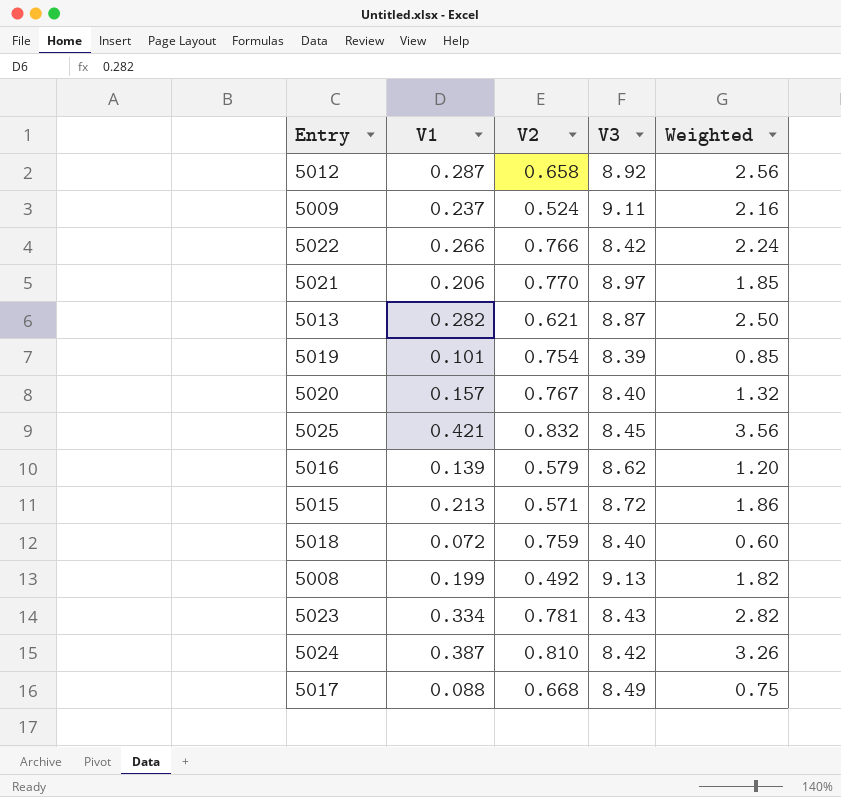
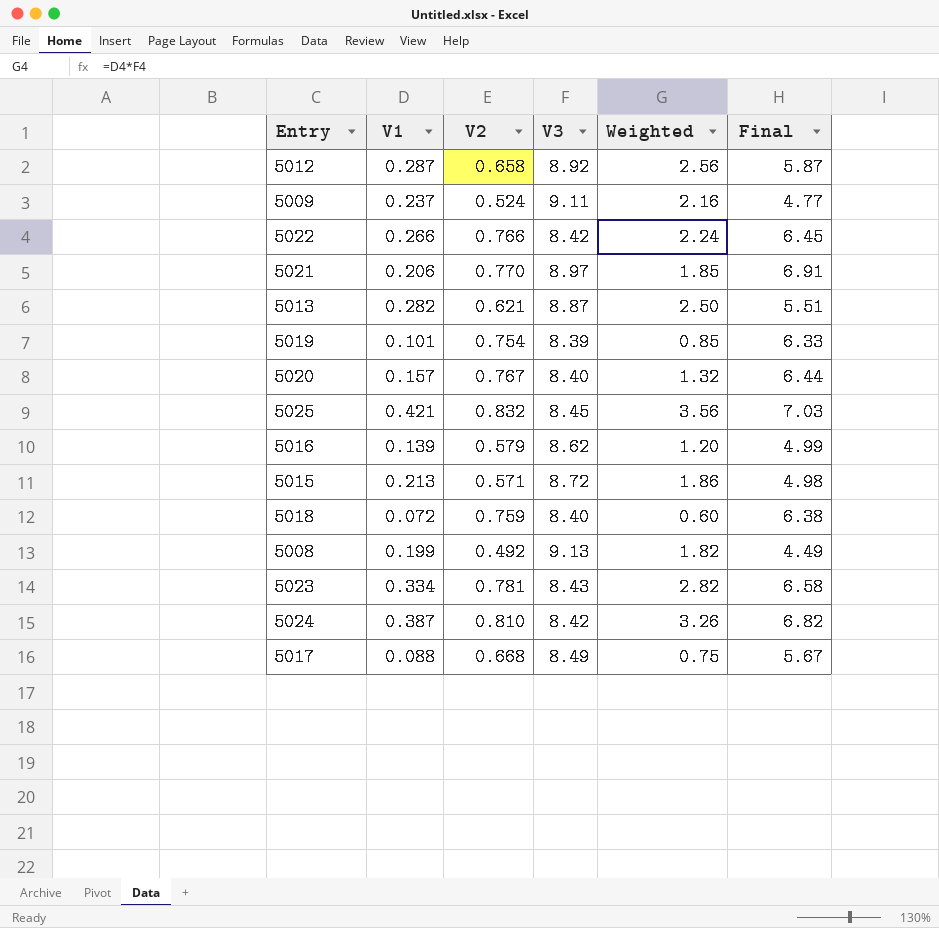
column Final | formula: none -> [V2] * [V3]

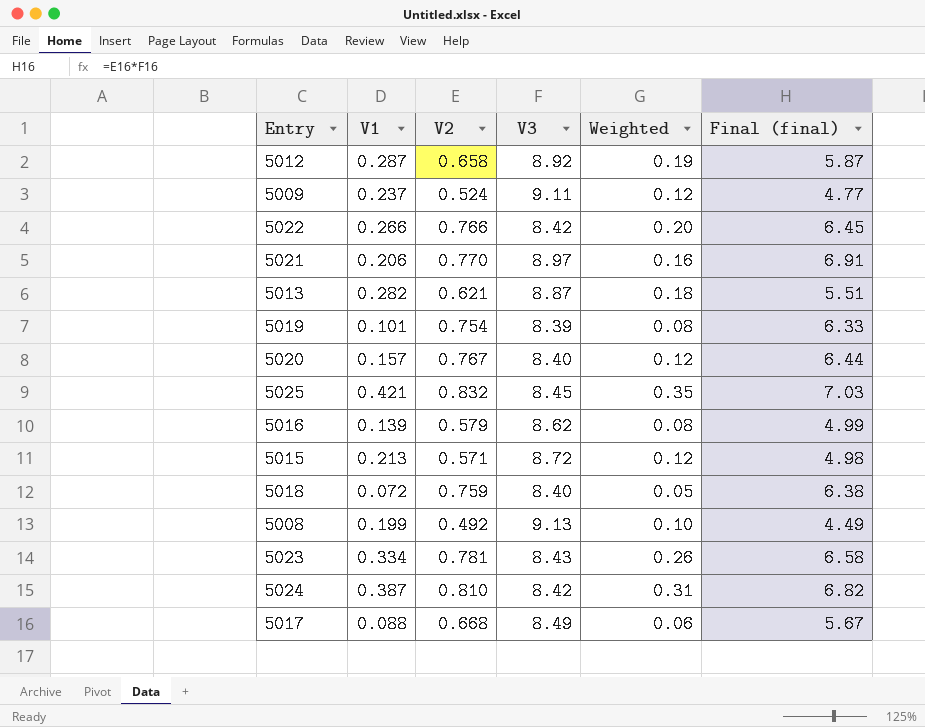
column Weighted | formula: [V1] * [V3] -> [V1] * [V2]
column name: Final -> Final (final)

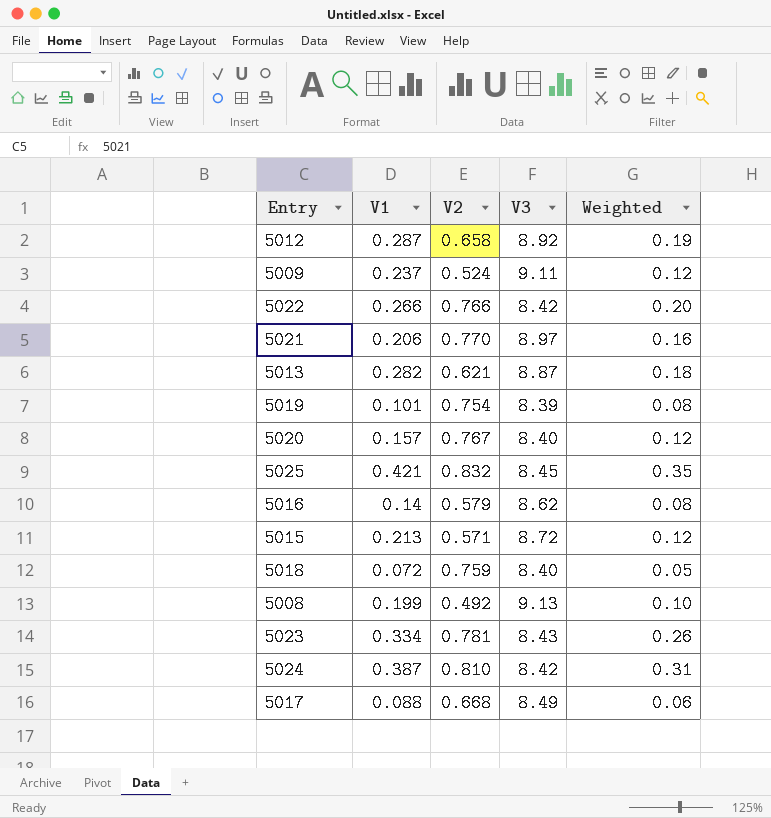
column Final (final) | formula: [V2] * [V3] -> none
5016 | V1: 0.139 -> 0.14

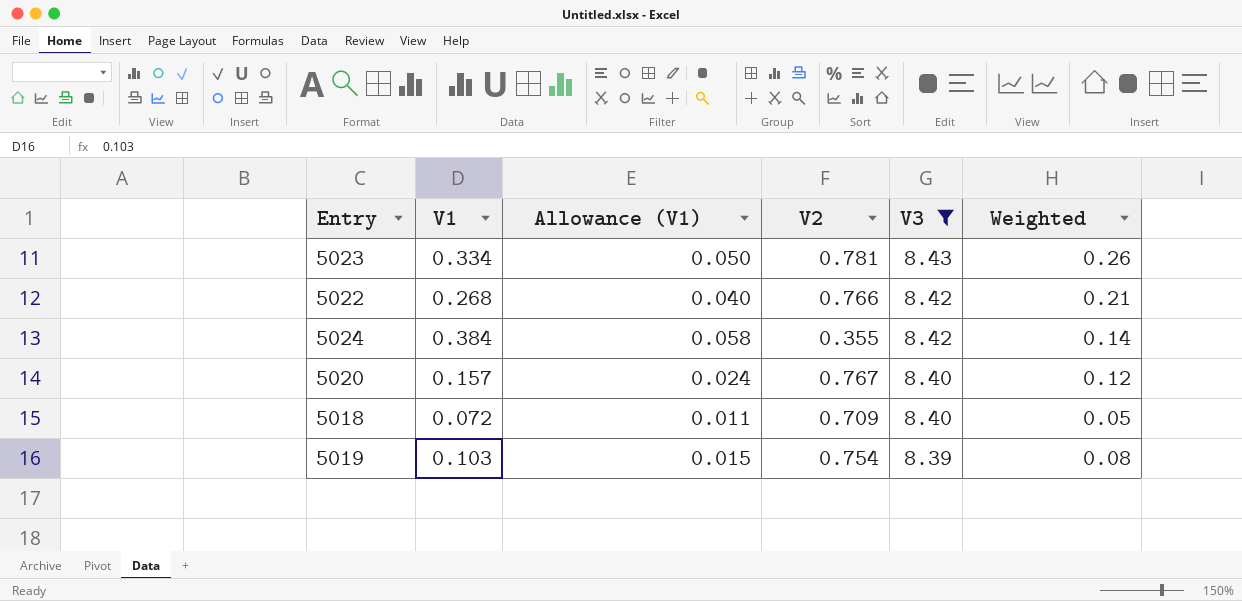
filter: none -> V3 <= 8.43
row order: none -> V3 descending
column Allowance (V1) | formula: none -> [V1] * 0.15
5022 | V1: 0.266 -> 0.268
5022 | Weighted: 0.20 -> 0.21
5024 | V1: 0.387 -> 0.384
5024 | V2: 0.810 -> 0.355
5024 | Weighted: 0.31 -> 0.14
5018 | V2: 0.759 -> 0.709
5019 | V1: 0.101 -> 0.103

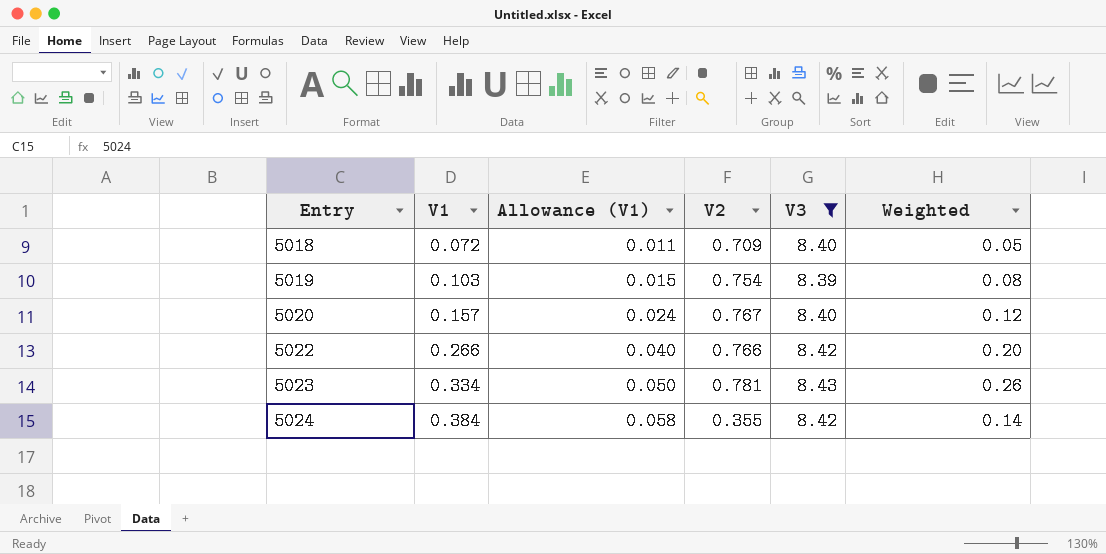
row order: V3 descending -> Entry ascending
5022 | V1: 0.268 -> 0.266
5022 | Weighted: 0.21 -> 0.20

